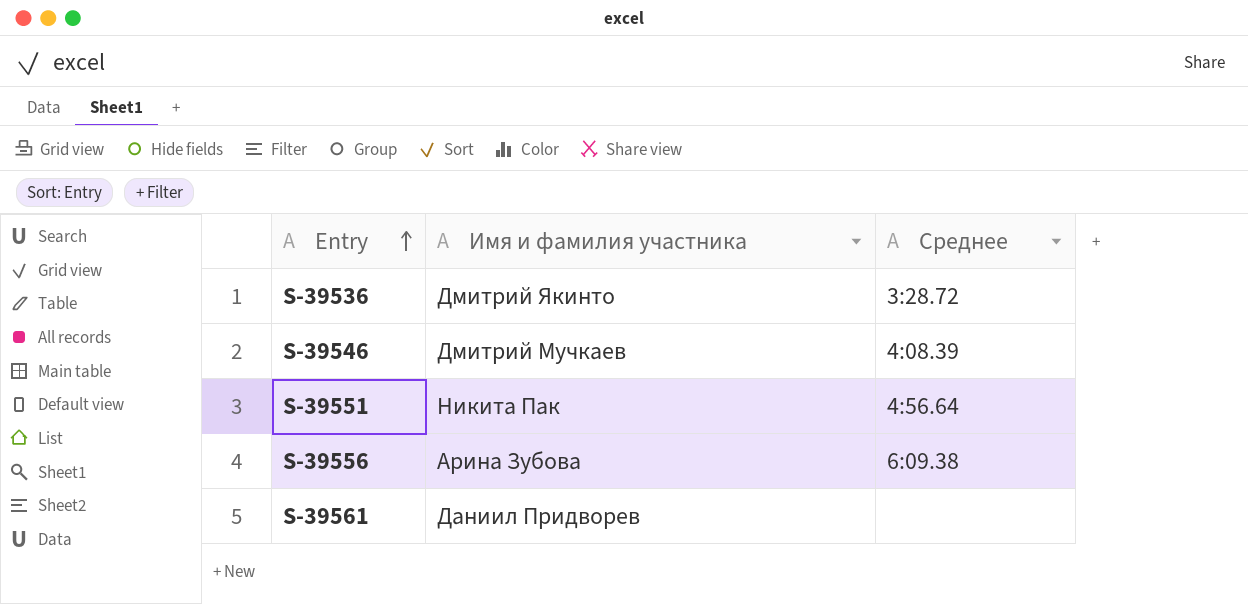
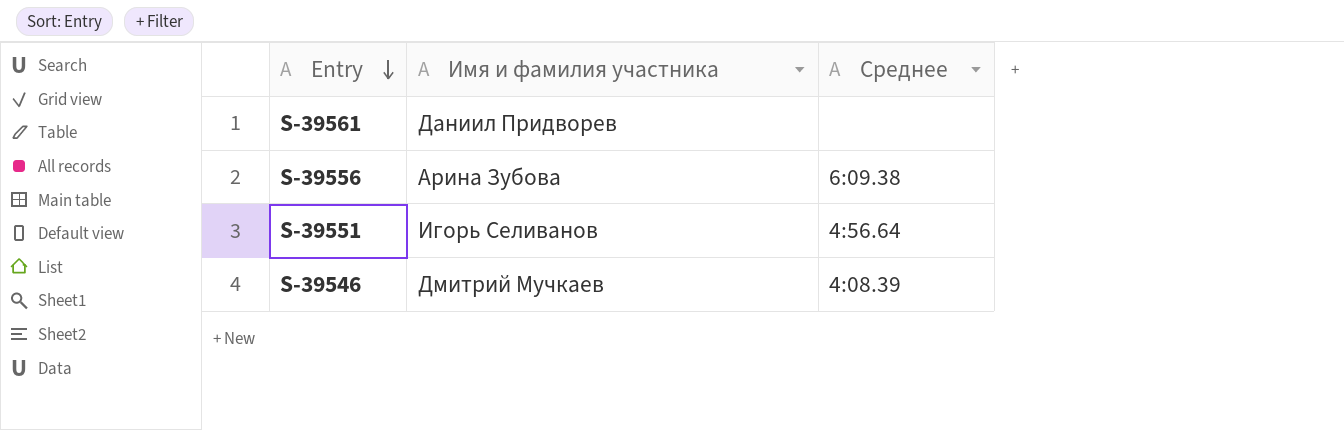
row order: Entry ascending -> Entry descending
row S-39536: Дмитрий Якинто | 3:28.72 -> none
S-39551 | Имя и фамилия участника: Никита Пак -> Игорь Селиванов

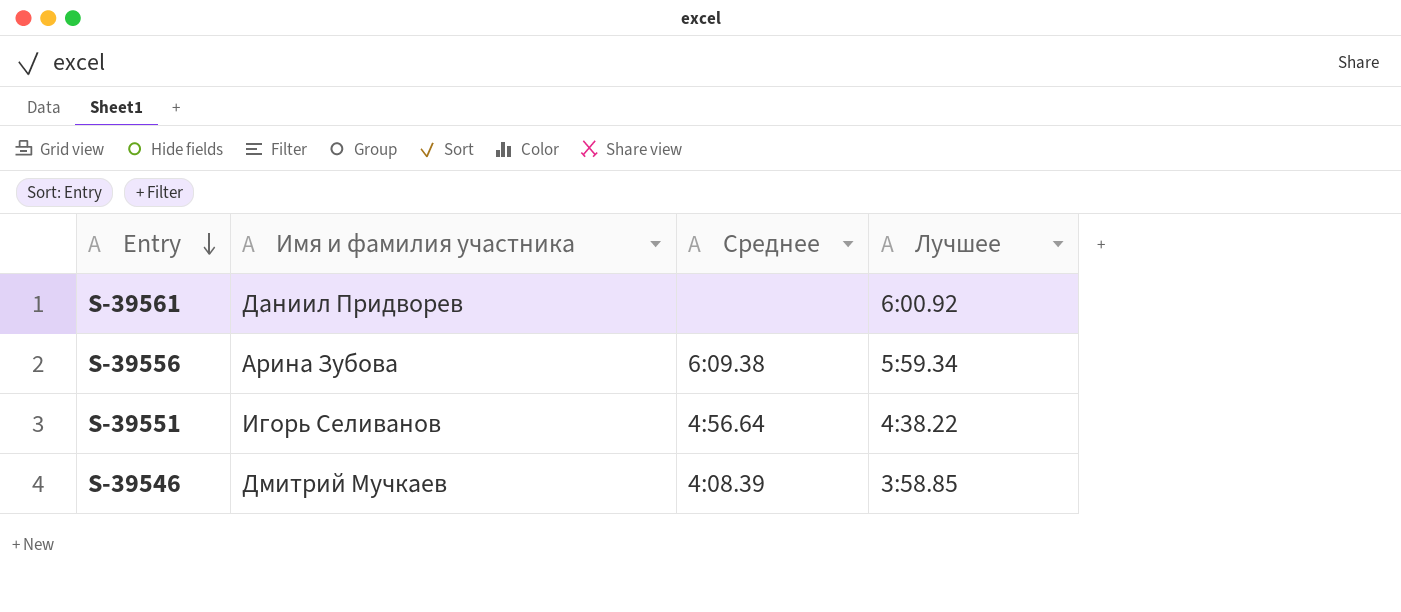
column Лучшее | position: none -> 4

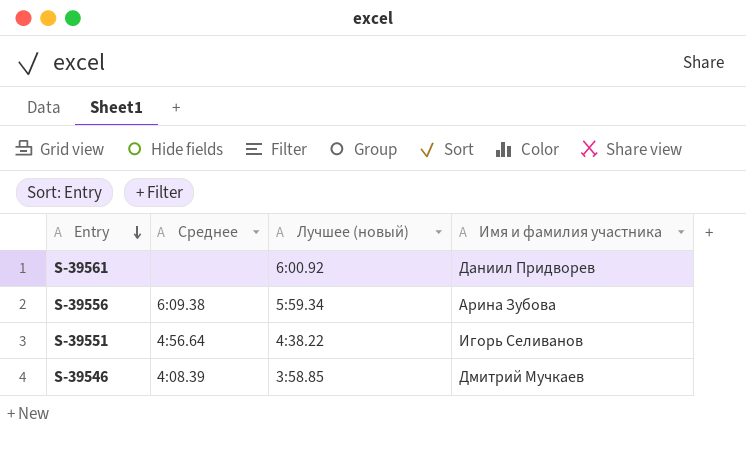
column name: Лучшее -> Лучшее (новый)
column Имя и фамилия участника | position: 2 -> 4

